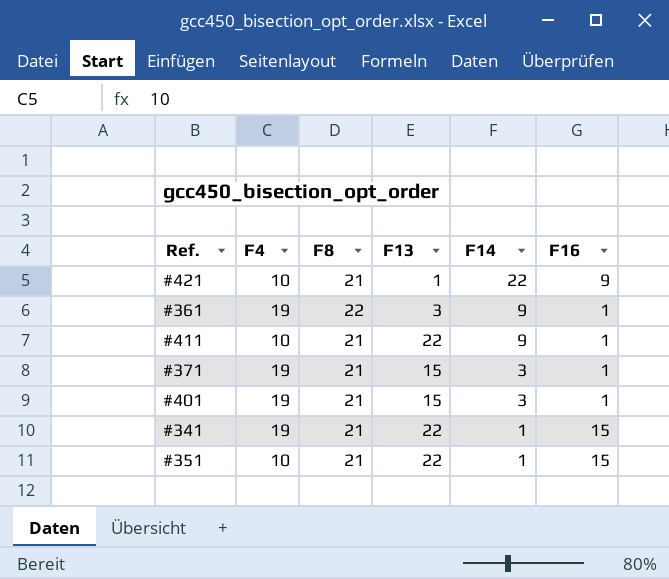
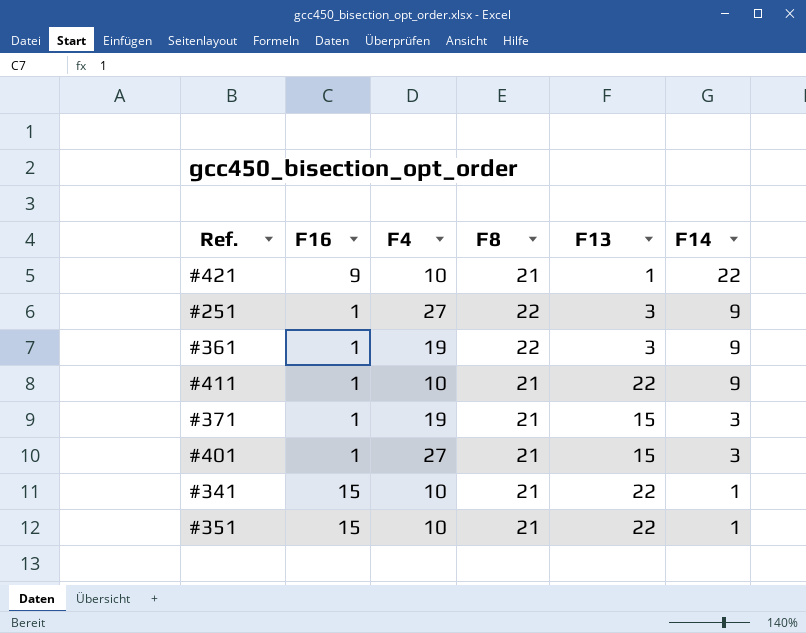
column F16 | position: 6 -> 2
row #251: none -> 1 | 27 | 22 | 3 | 9
#401 | F4: 19 -> 27
#341 | F4: 19 -> 10

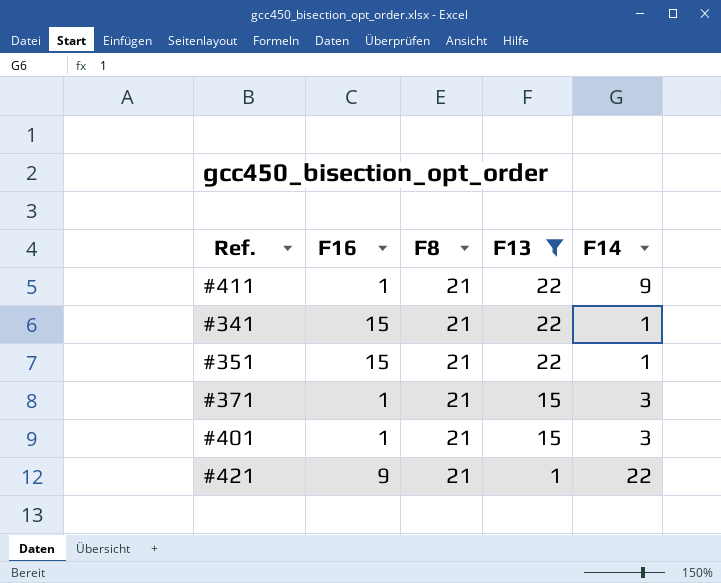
filter: none -> F13 != 3
row order: F14 descending -> F13 descending
column F4 | position: 3 -> none

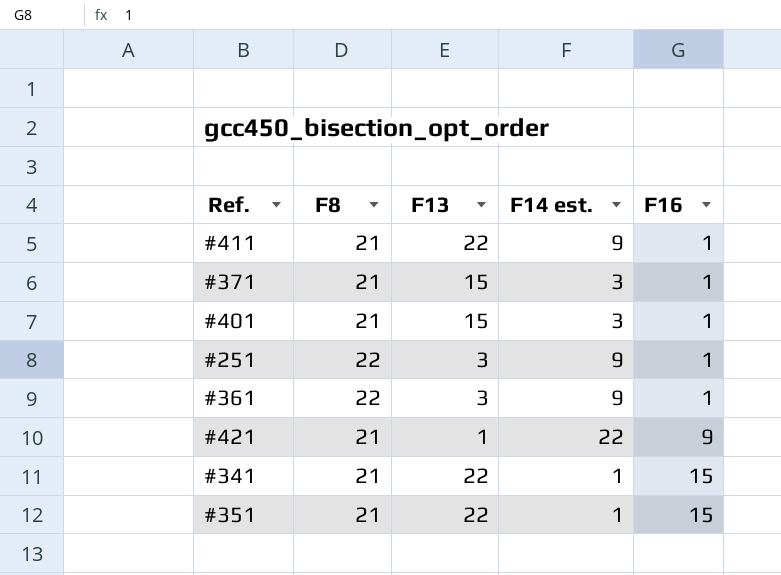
filter: F13 != 3 -> none
row order: F13 descending -> F16 ascending
column name: F14 -> F14 est.
column F16 | position: 2 -> 5

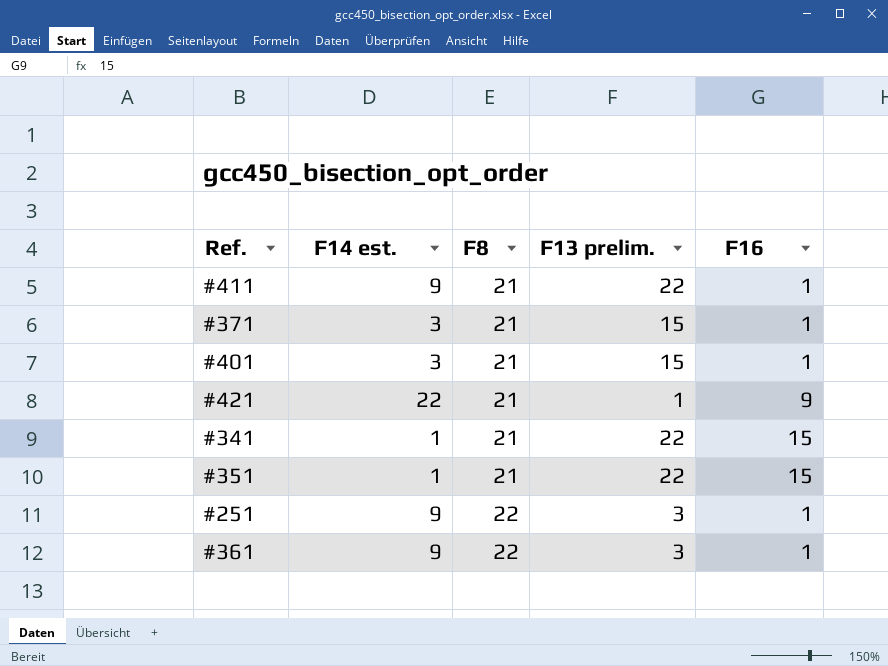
row order: F16 ascending -> F8 ascending
column F14 est. | position: 4 -> 2
column name: F13 -> F13 prelim.

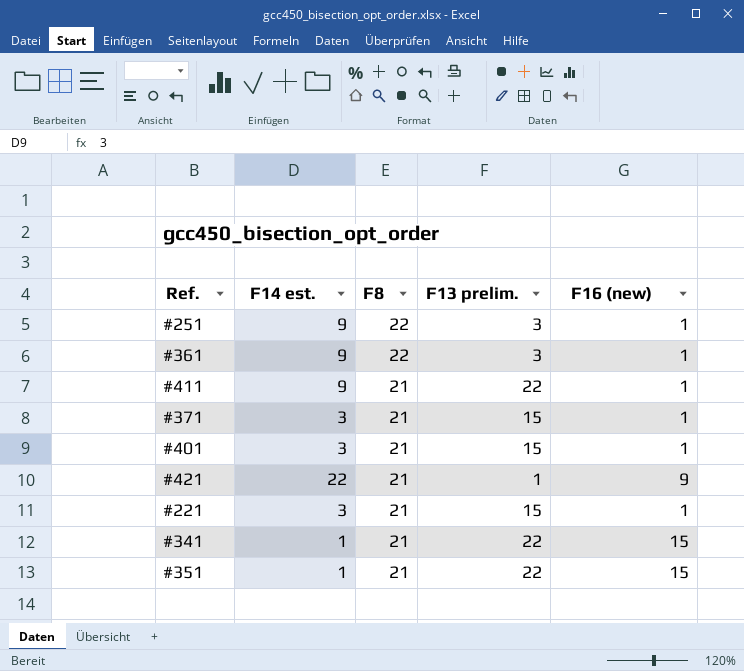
row order: F8 ascending -> F8 descending
column name: F16 -> F16 (new)
row #221: none -> 3 | 21 | 15 | 1

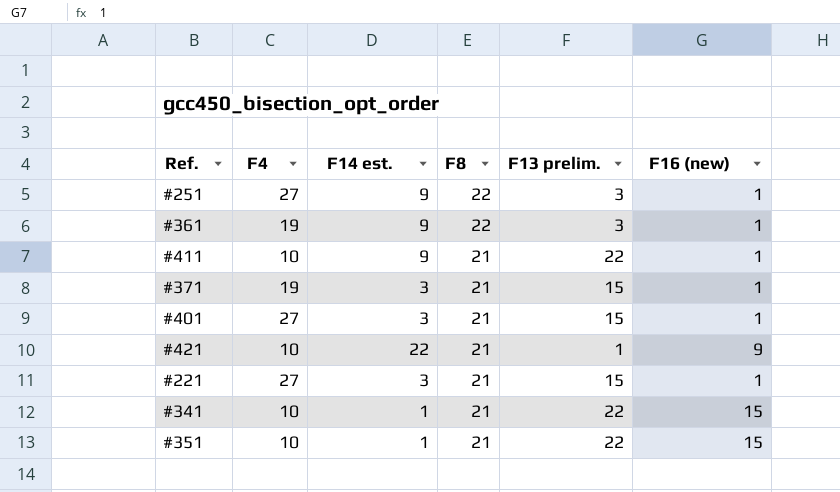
column F4 | position: none -> 2

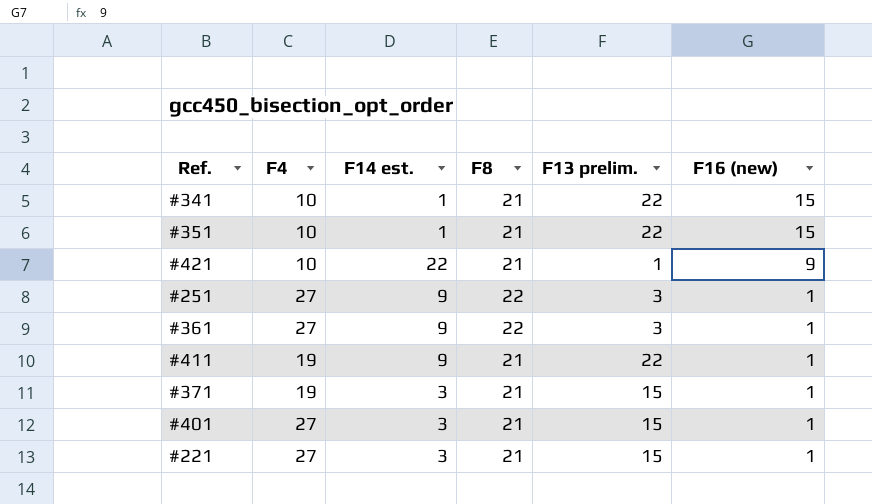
row order: F8 descending -> F16 (new) descending
#361 | F4: 19 -> 27
#411 | F4: 10 -> 19

